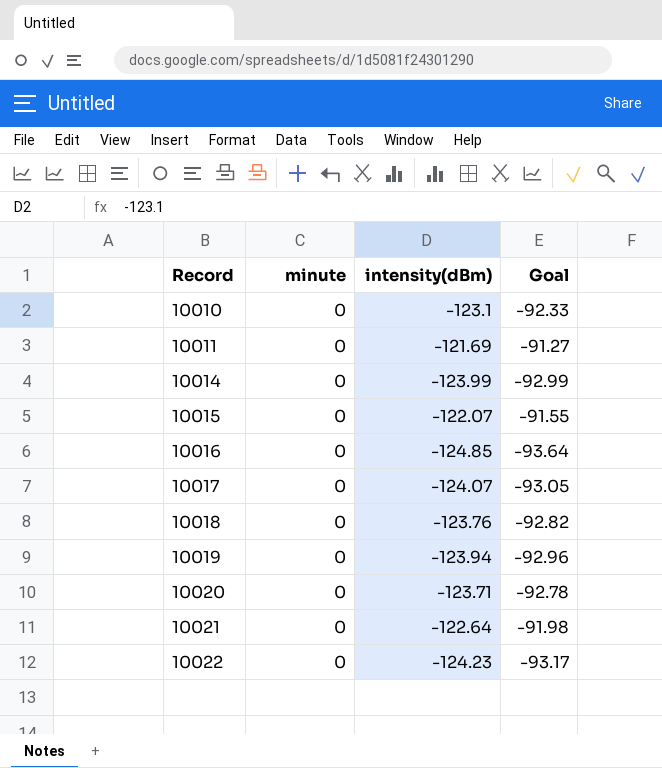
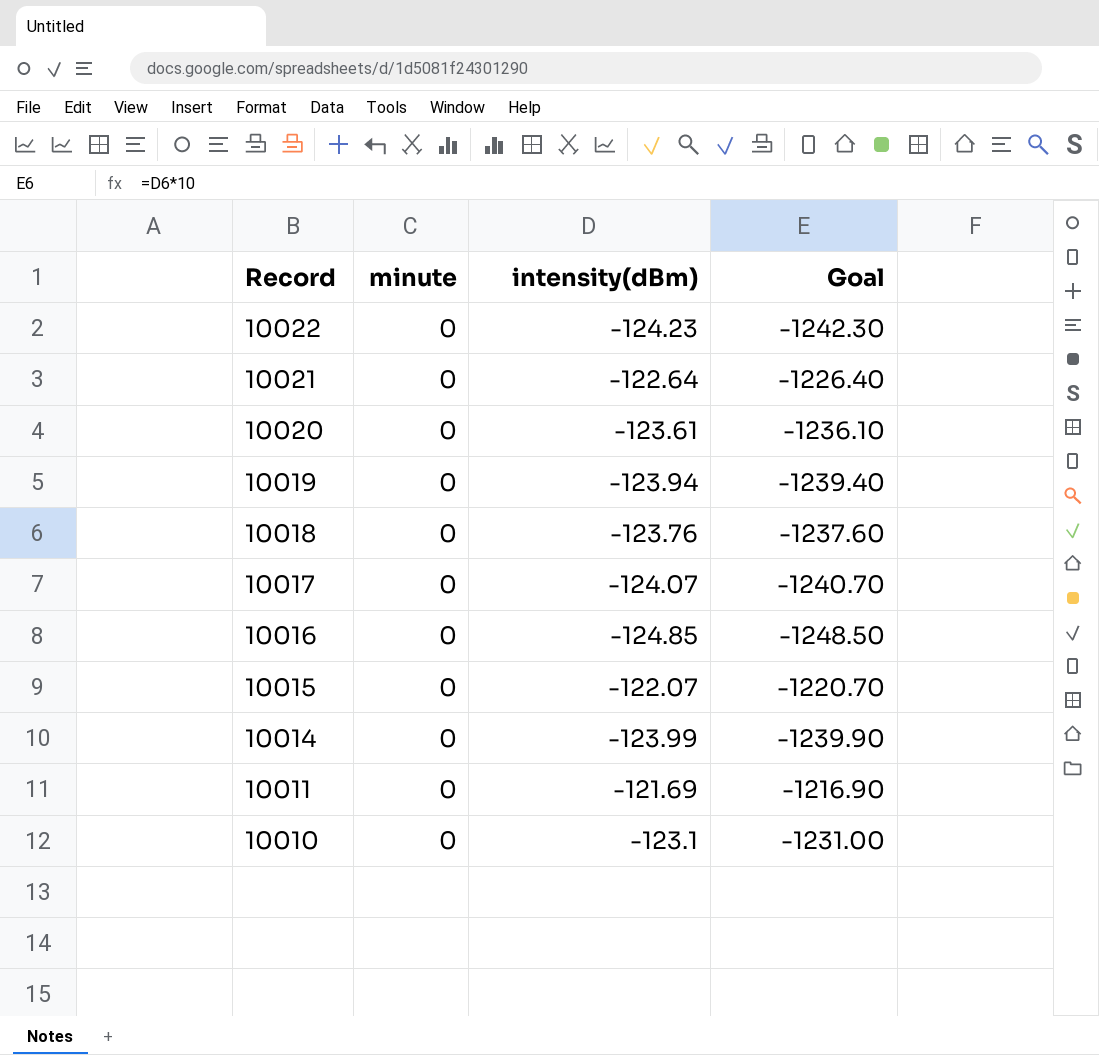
row order: Record ascending -> Record descending
column Goal | formula: [intensity(dBm)] * 0.75 -> [intensity(dBm)] * 10
10020 | intensity(dBm): -123.71 -> -123.61

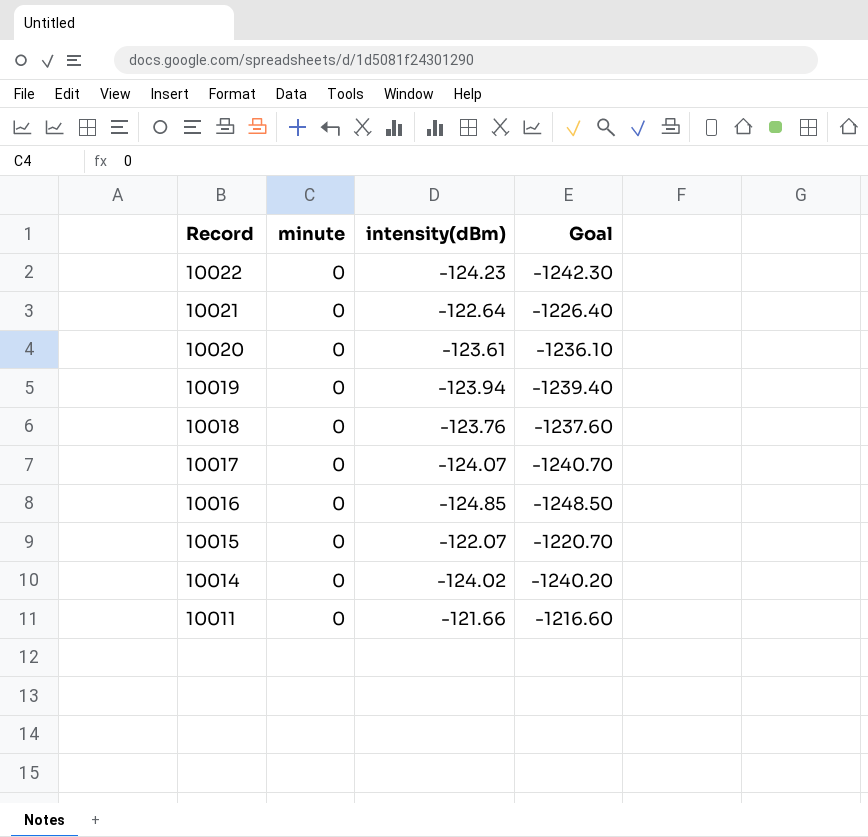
row 10010: 0 | -123.1 | -1231.00 -> none
10014 | intensity(dBm): -123.99 -> -124.02
10014 | Goal: -1239.90 -> -1240.20
10011 | intensity(dBm): -121.69 -> -121.66
10011 | Goal: -1216.90 -> -1216.60

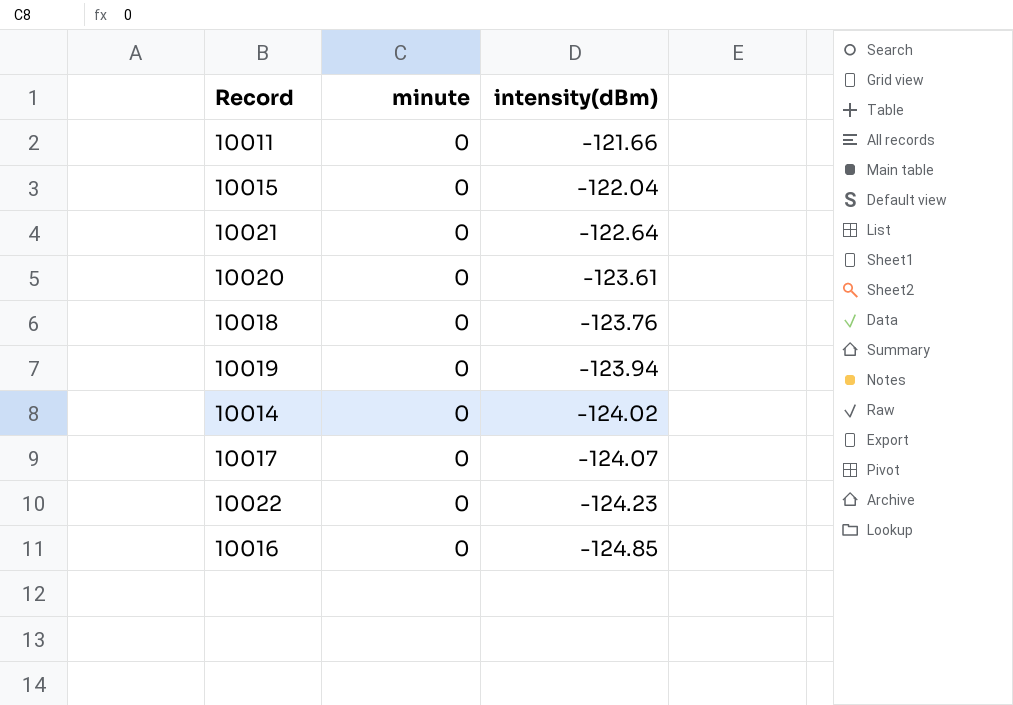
row order: Record descending -> intensity(dBm) descending
column Goal | formula: [intensity(dBm)] * 10 -> none
10015 | intensity(dBm): -122.07 -> -122.04

